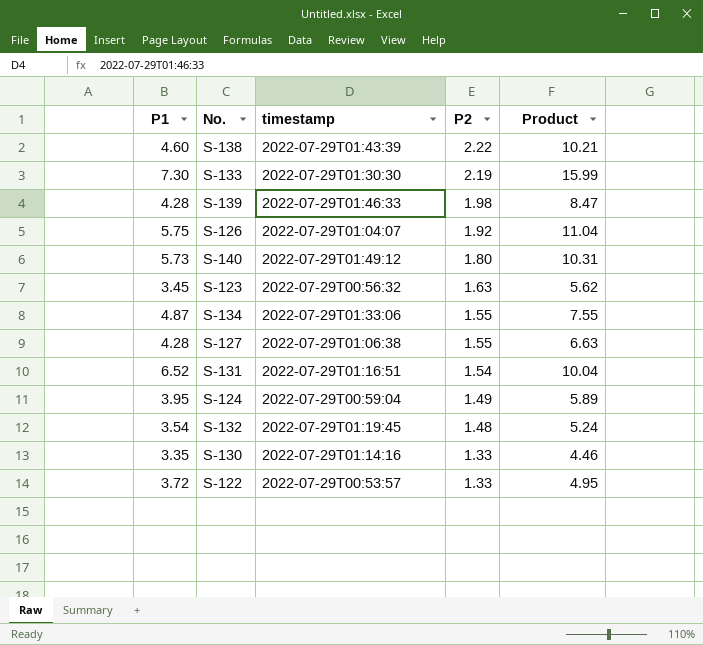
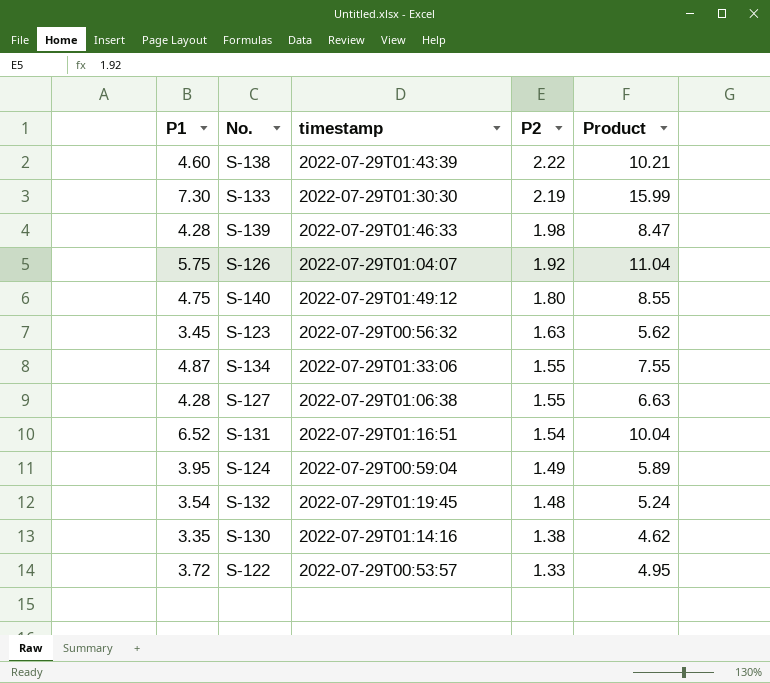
S-140 | P1: 5.73 -> 4.75
S-140 | Product: 10.31 -> 8.55
S-130 | P2: 1.33 -> 1.38
S-130 | Product: 4.46 -> 4.62

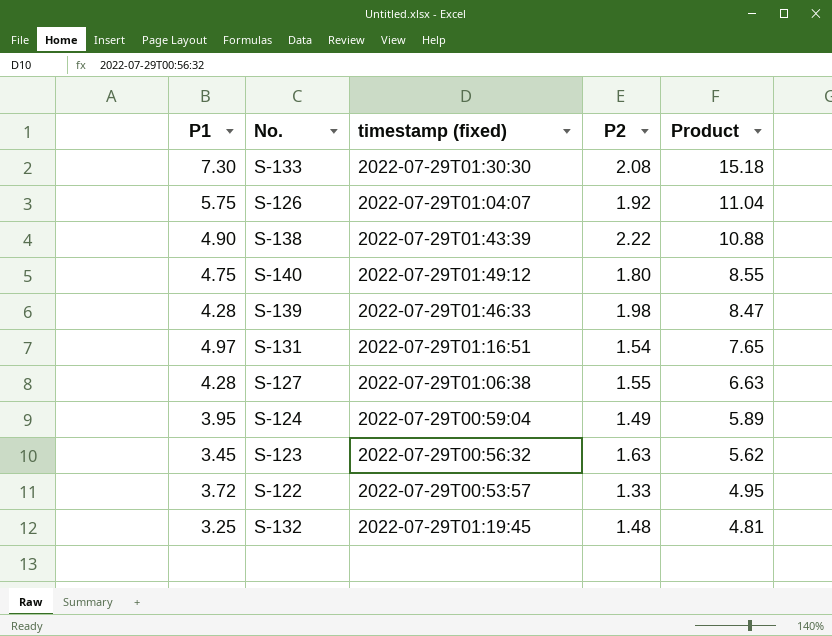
row order: P2 descending -> Product descending
column name: timestamp -> timestamp (fixed)
row S-134: 4.87 | 2022-07-29T01:33:06 | 1.55 | 7.55 -> none
row S-130: 3.35 | 2022-07-29T01:14:16 | 1.38 | 4.62 -> none
S-133 | P2: 2.19 -> 2.08
S-133 | Product: 15.99 -> 15.18
S-138 | P1: 4.60 -> 4.90
S-138 | Product: 10.21 -> 10.88
S-131 | P1: 6.52 -> 4.97
S-131 | Product: 10.04 -> 7.65
S-132 | P1: 3.54 -> 3.25
S-132 | Product: 5.24 -> 4.81

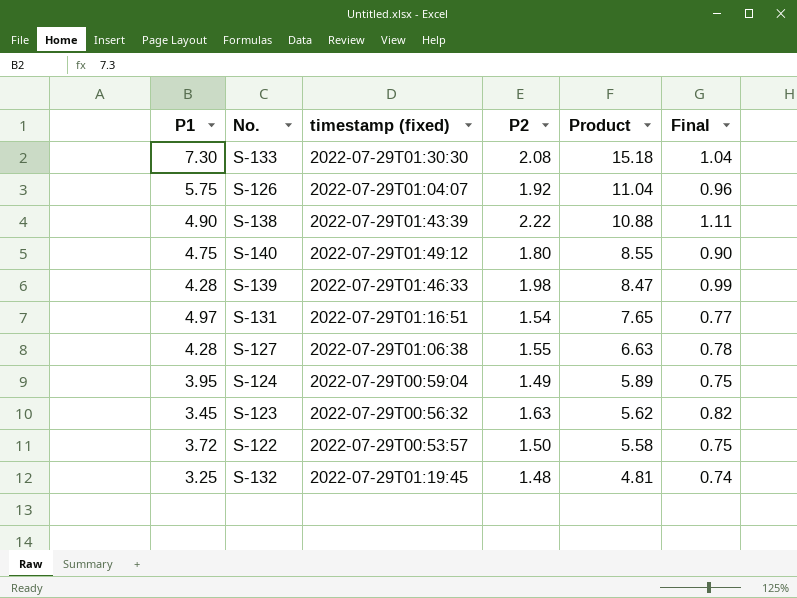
column Final | formula: none -> [P2] * 0.5
S-122 | P2: 1.33 -> 1.50
S-122 | Product: 4.95 -> 5.58

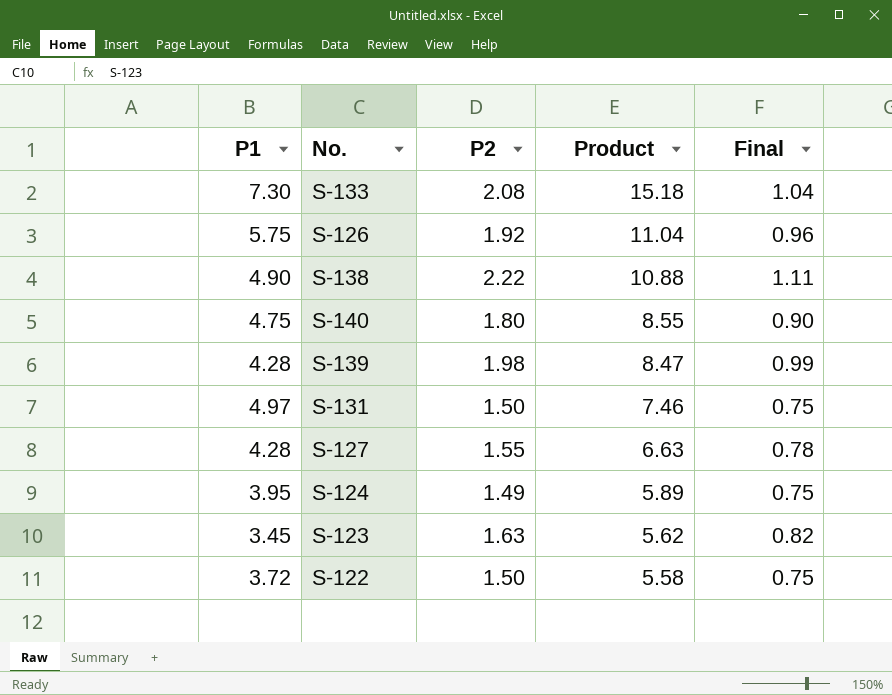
column timestamp (fixed) | position: 3 -> none
row S-132: 3.25 | 2022-07-29T01:19:45 | 1.48 | 4.81 | 0.74 -> none
S-131 | P2: 1.54 -> 1.50
S-131 | Product: 7.65 -> 7.46
S-131 | Final: 0.77 -> 0.75

